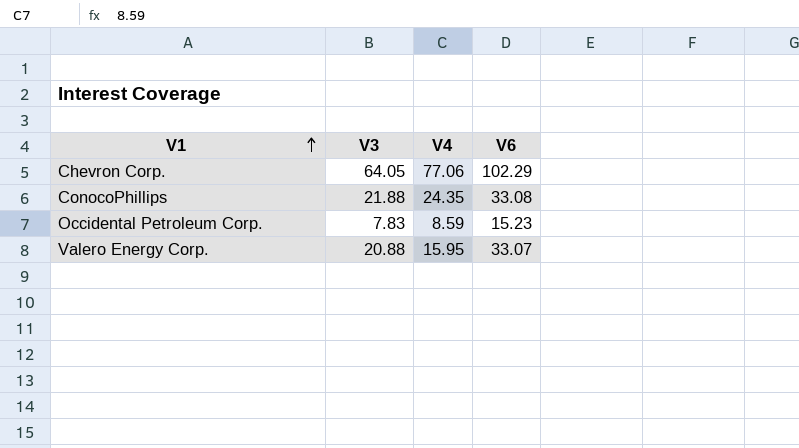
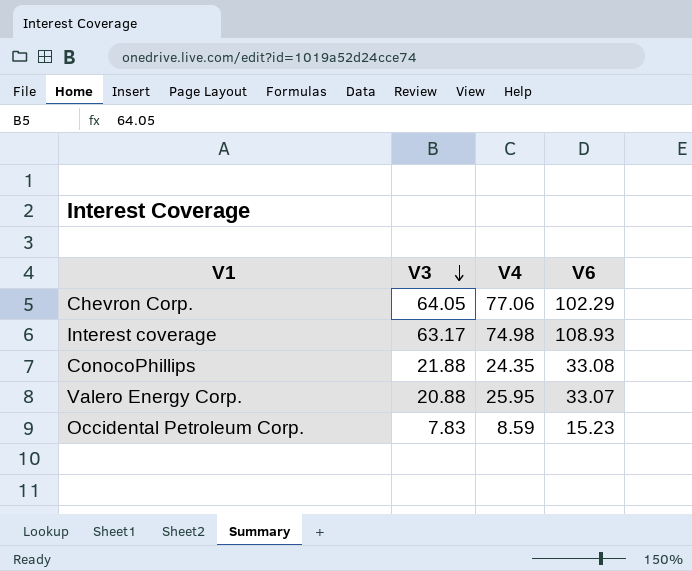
row order: V1 ascending -> V3 descending
row Interest coverage: none -> 63.17 | 74.98 | 108.93
Valero Energy Corp. | V4: 15.95 -> 25.95

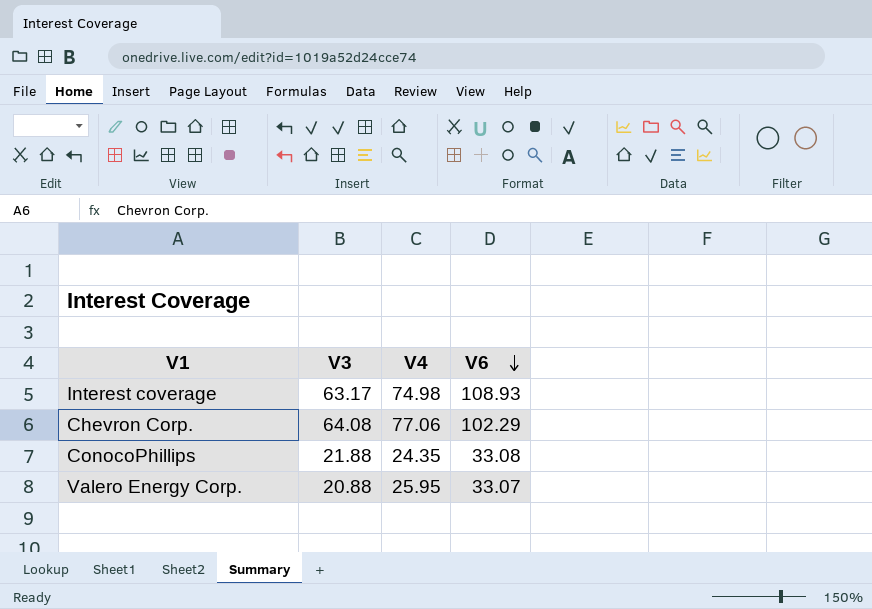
row order: V3 descending -> V6 descending
row Occidental Petroleum Corp.: 7.83 | 8.59 | 15.23 -> none
Chevron Corp. | V3: 64.05 -> 64.08

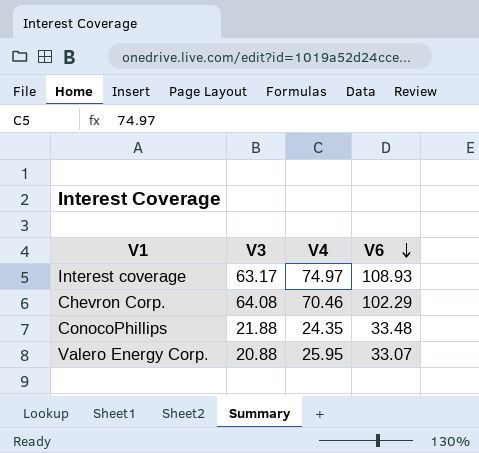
Interest coverage | V4: 74.98 -> 74.97
Chevron Corp. | V4: 77.06 -> 70.46
ConocoPhillips | V6: 33.08 -> 33.48

